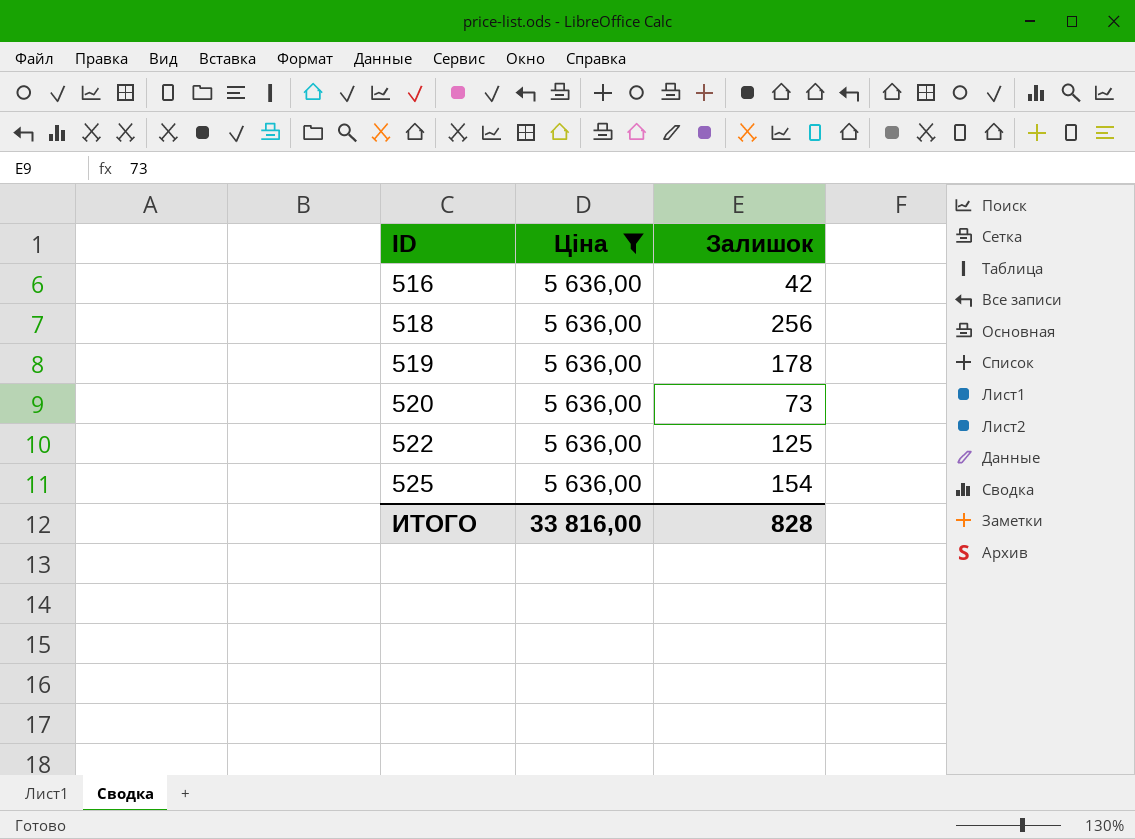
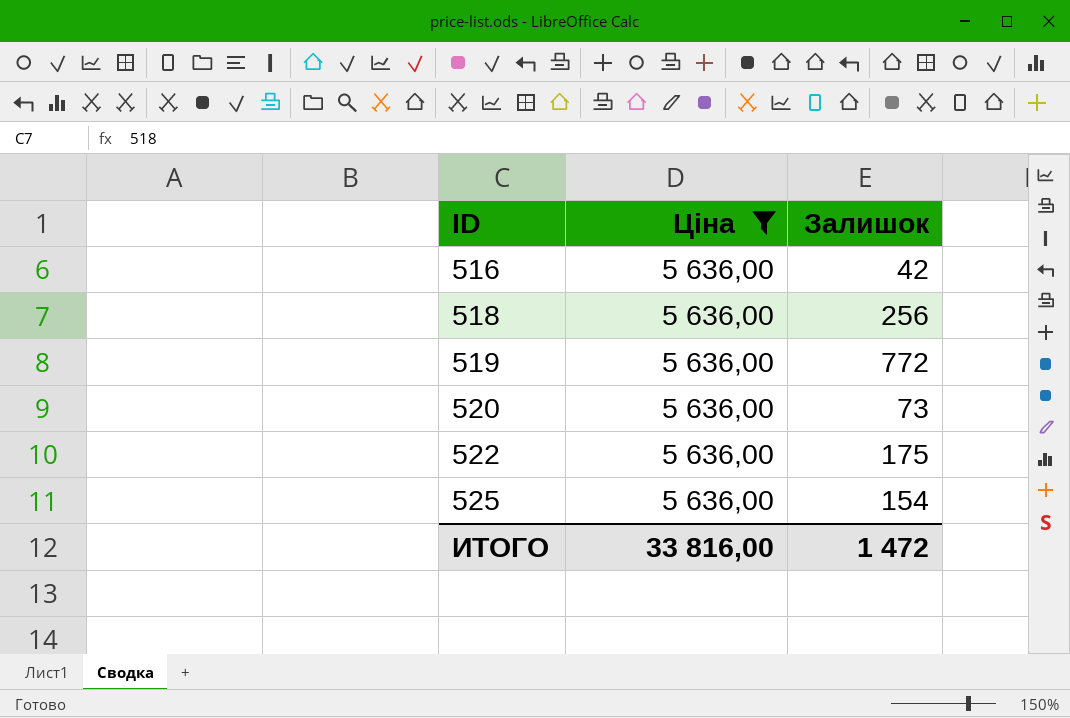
519 | Залишок: 178 -> 772
522 | Залишок: 125 -> 175
ИТОГО | Залишок: 828 -> 1 472

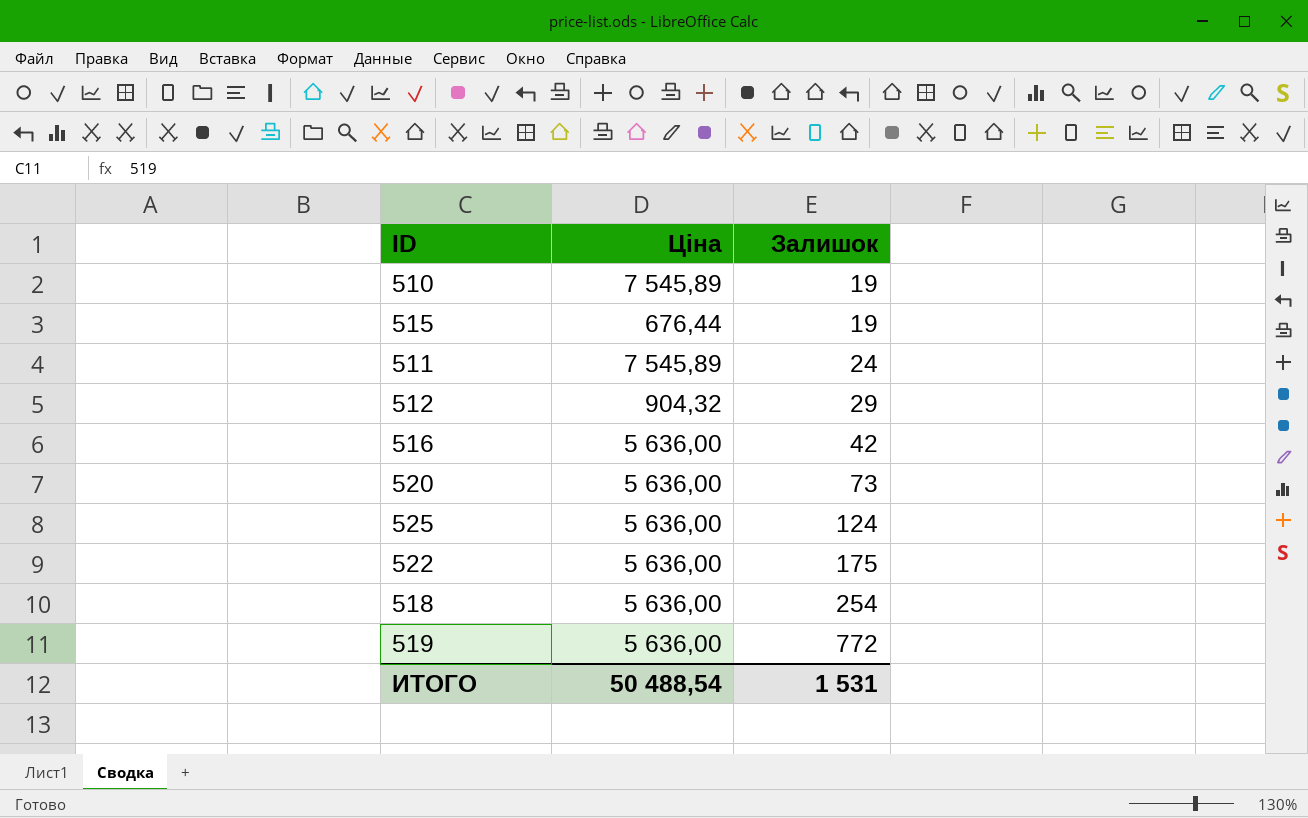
filter: Ціна = 5 636,00 -> none
row order: ID ascending -> Залишок ascending
525 | Залишок: 154 -> 124
518 | Залишок: 256 -> 254
ИТОГО | Ціна: 33 816,00 -> 50 488,54
ИТОГО | Залишок: 1 472 -> 1 531

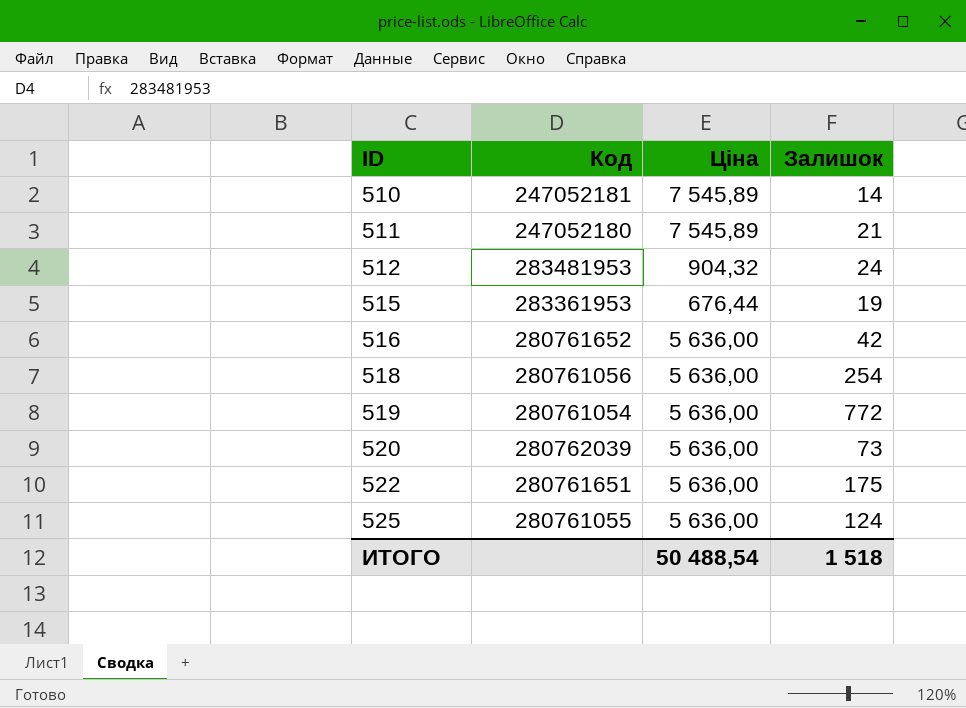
row order: Залишок ascending -> ID ascending
column Код | position: none -> 2
510 | Залишок: 19 -> 14
511 | Залишок: 24 -> 21
512 | Залишок: 29 -> 24
ИТОГО | Залишок: 1 531 -> 1 518

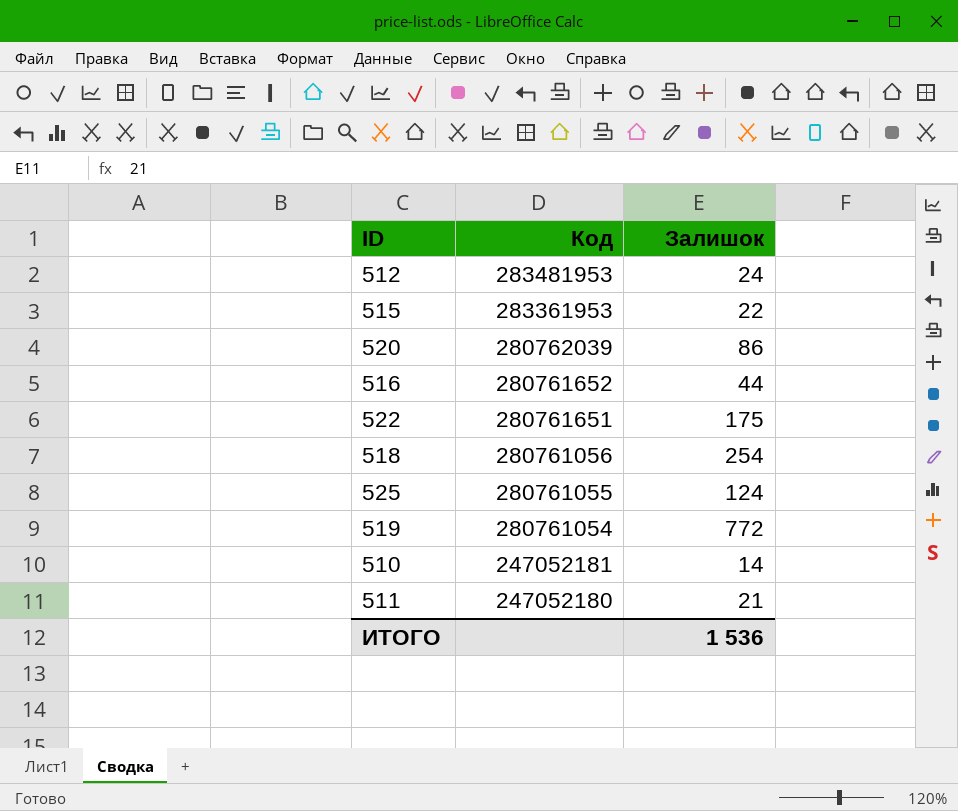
row order: ID ascending -> Код descending
column Ціна | position: 3 -> none
515 | Залишок: 19 -> 22
520 | Залишок: 73 -> 86
516 | Залишок: 42 -> 44
ИТОГО | Залишок: 1 518 -> 1 536

